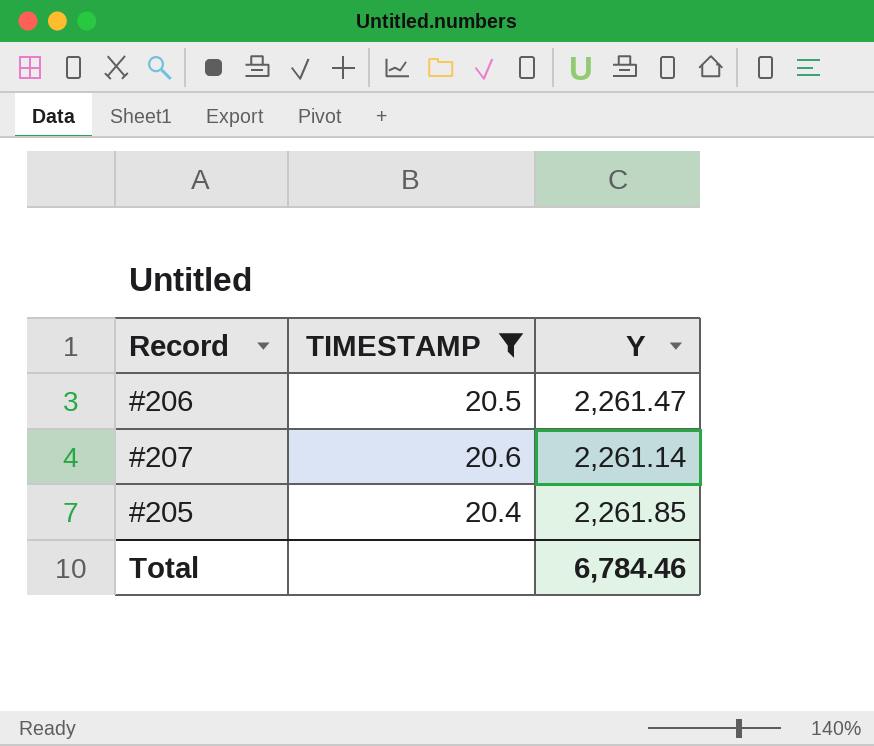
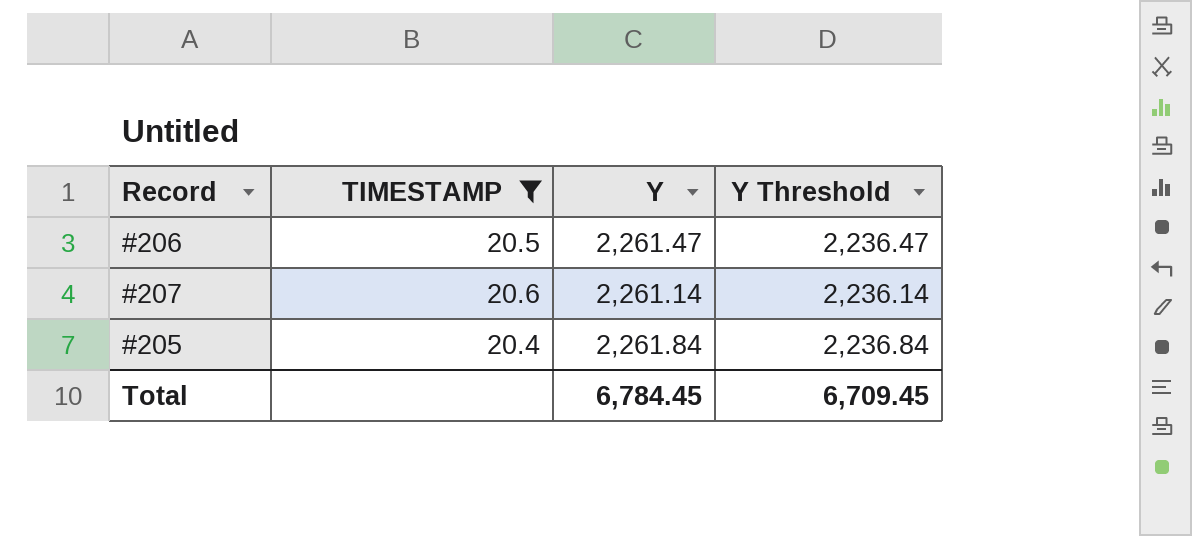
column Y Threshold | formula: none -> [Y] - 25
#205 | Y: 2,261.85 -> 2,261.84
Total | Y: 6,784.46 -> 6,784.45

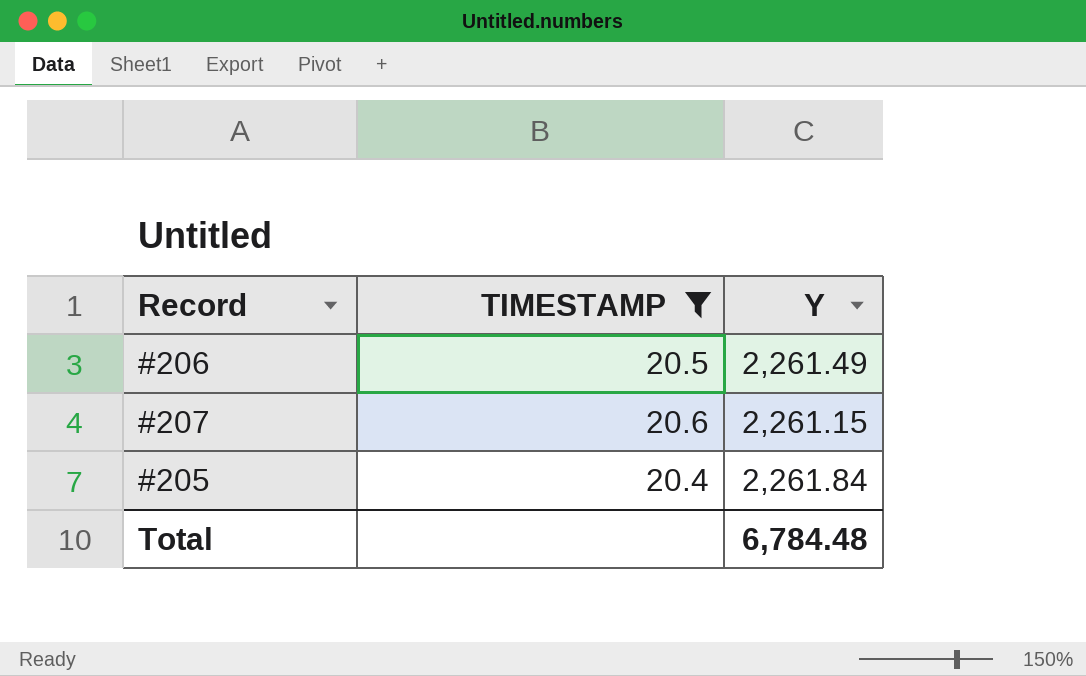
column Y Threshold | formula: [Y] - 25 -> none
#206 | Y: 2,261.47 -> 2,261.49
#207 | Y: 2,261.14 -> 2,261.15
Total | Y: 6,784.45 -> 6,784.48

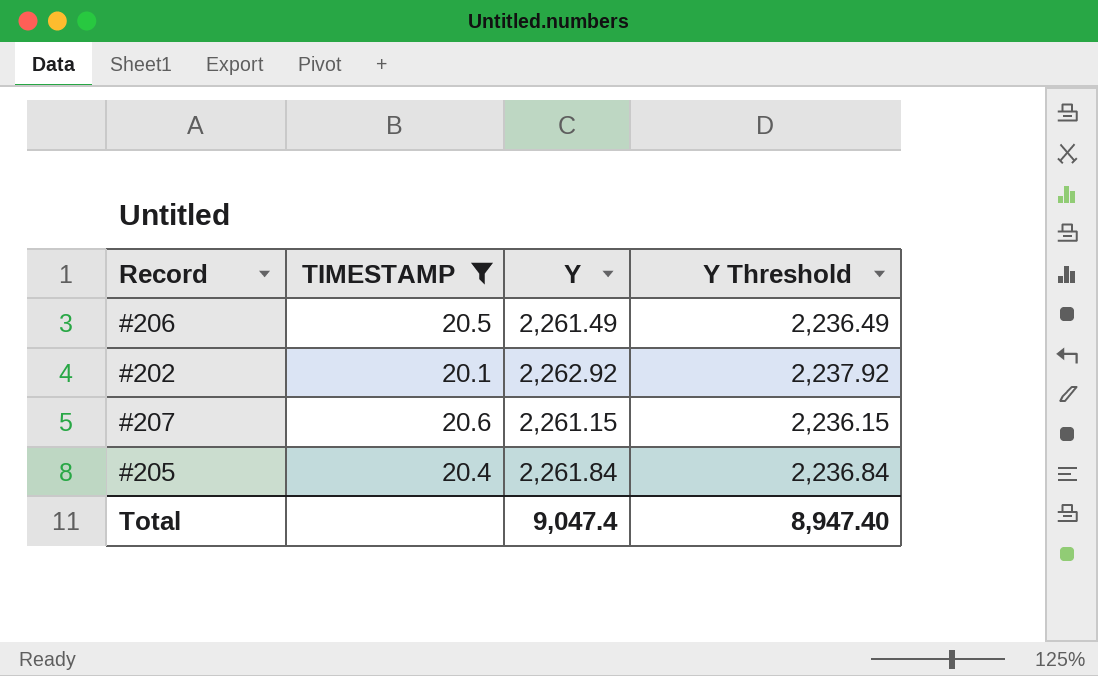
column Y Threshold | formula: none -> [Y] - 25
row #202: none -> 20.1 | 2,262.92 | 2,237.92
Total | Y: 6,784.48 -> 9,047.4

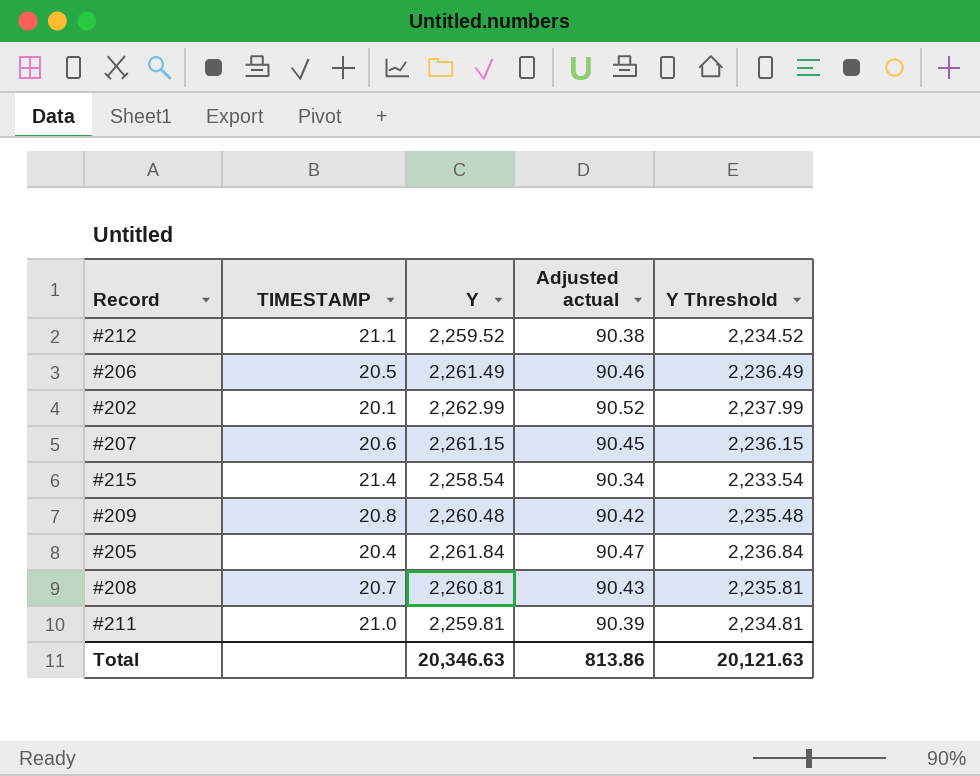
filter: TIMESTAMP <= 20.6 -> none
column Adjusted actual | formula: none -> [Y] * 0.04
#202 | Y: 2,262.92 -> 2,262.99
#202 | Y Threshold: 2,237.92 -> 2,237.99
Total | Y: 9,047.4 -> 20,346.63
Total | Y Threshold: 8,947.40 -> 20,121.63

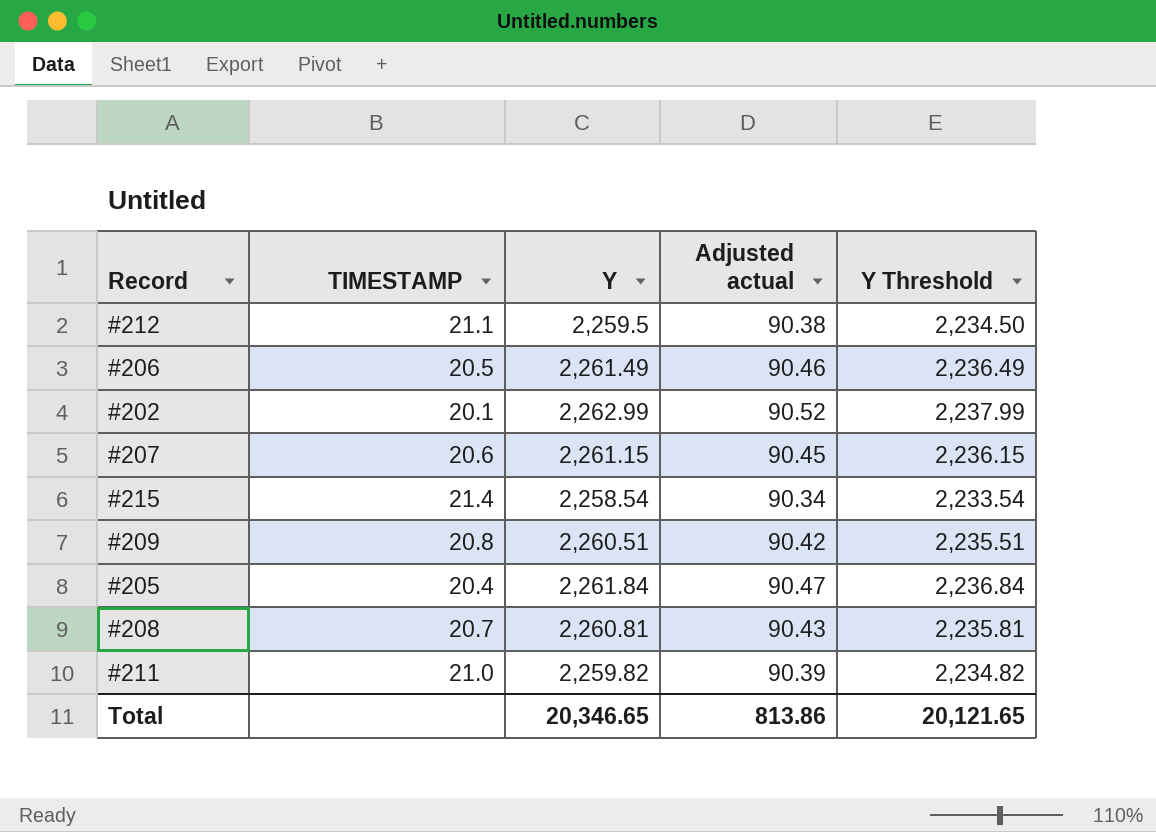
#212 | Y: 2,259.52 -> 2,259.5
#212 | Y Threshold: 2,234.52 -> 2,234.50
#209 | Y: 2,260.48 -> 2,260.51
#209 | Y Threshold: 2,235.48 -> 2,235.51
#211 | Y: 2,259.81 -> 2,259.82
#211 | Y Threshold: 2,234.81 -> 2,234.82
Total | Y: 20,346.63 -> 20,346.65
Total | Y Threshold: 20,121.63 -> 20,121.65

